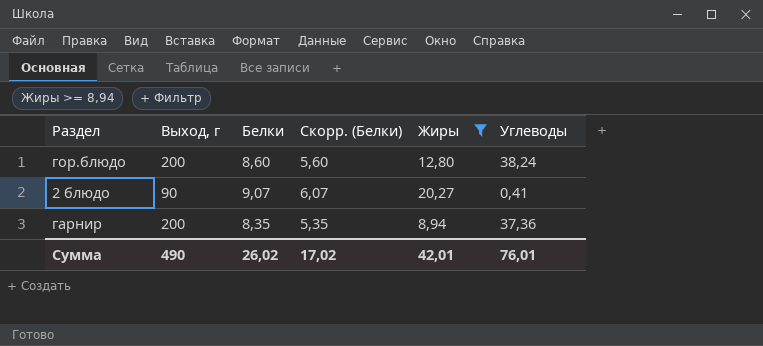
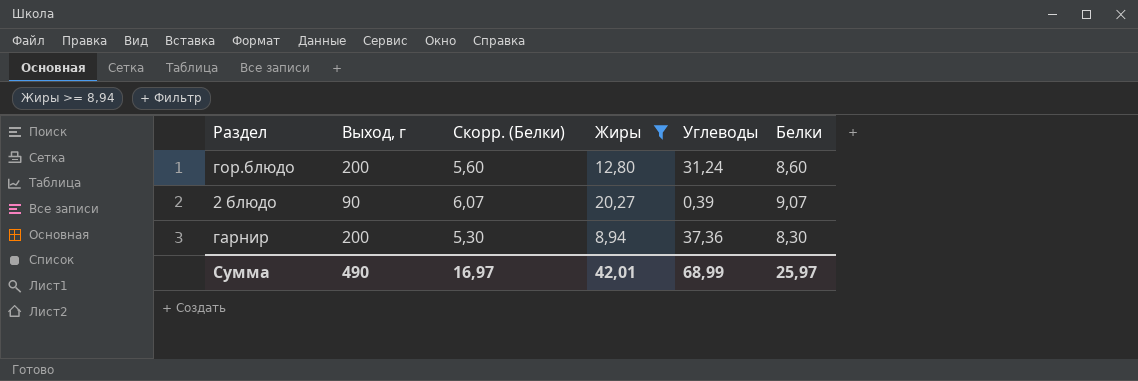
column Белки | position: 3 -> 6
гор.блюдо | Углеводы: 38,24 -> 31,24
2 блюдо | Углеводы: 0,41 -> 0,39
гарнир | Скорр. (Белки): 5,35 -> 5,30
гарнир | Белки: 8,35 -> 8,30
Сумма | Скорр. (Белки): 17,02 -> 16,97
Сумма | Углеводы: 76,01 -> 68,99
Сумма | Белки: 26,02 -> 25,97

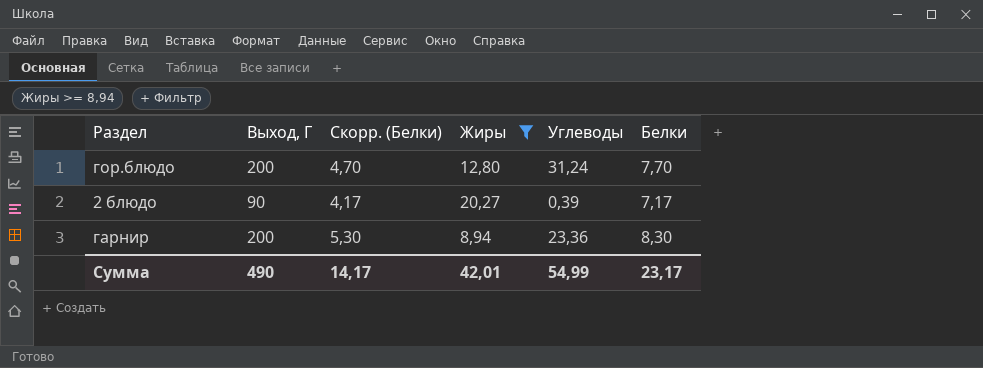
column name: Выход, г -> Выход, Г
гор.блюдо | Скорр. (Белки): 5,60 -> 4,70
гор.блюдо | Белки: 8,60 -> 7,70
2 блюдо | Скорр. (Белки): 6,07 -> 4,17
2 блюдо | Белки: 9,07 -> 7,17
гарнир | Углеводы: 37,36 -> 23,36
Сумма | Скорр. (Белки): 16,97 -> 14,17
Сумма | Углеводы: 68,99 -> 54,99
Сумма | Белки: 25,97 -> 23,17

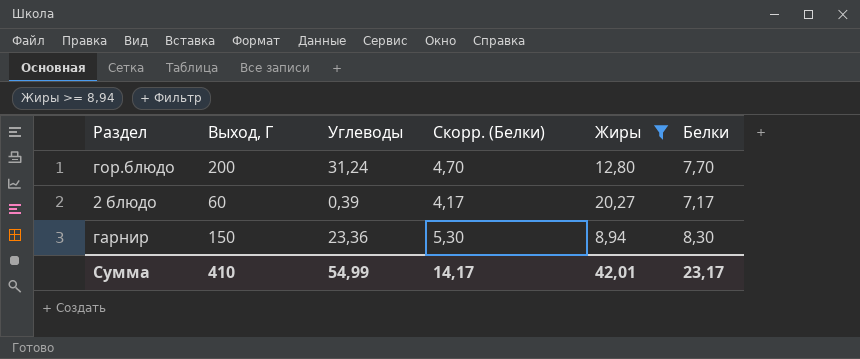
column Углеводы | position: 5 -> 3
2 блюдо | Выход, Г: 90 -> 60
гарнир | Выход, Г: 200 -> 150
Сумма | Выход, Г: 490 -> 410

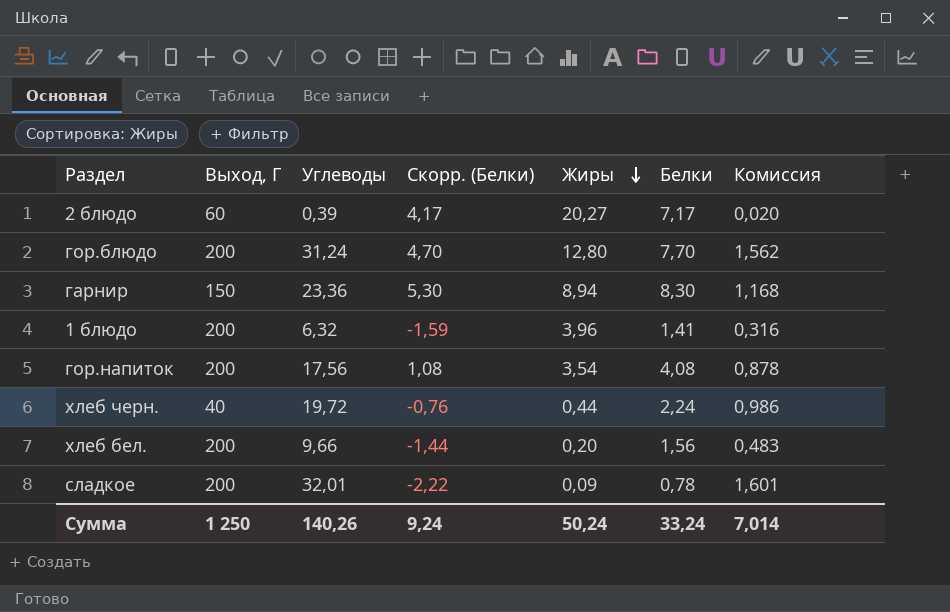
filter: Жиры >= 8,94 -> none
row order: none -> Жиры descending
column Комиссия | formula: none -> [Углеводы] * 0,05
Сумма | Выход, Г: 410 -> 1 250
Сумма | Углеводы: 54,99 -> 140,26
Сумма | Скорр. (Белки): 14,17 -> 9,24
Сумма | Жиры: 42,01 -> 50,24
Сумма | Белки: 23,17 -> 33,24

